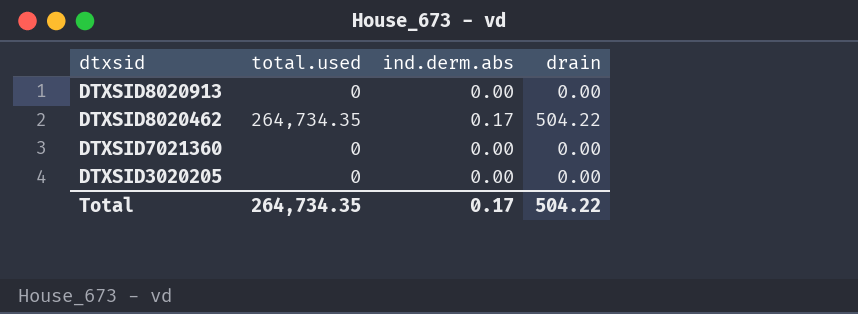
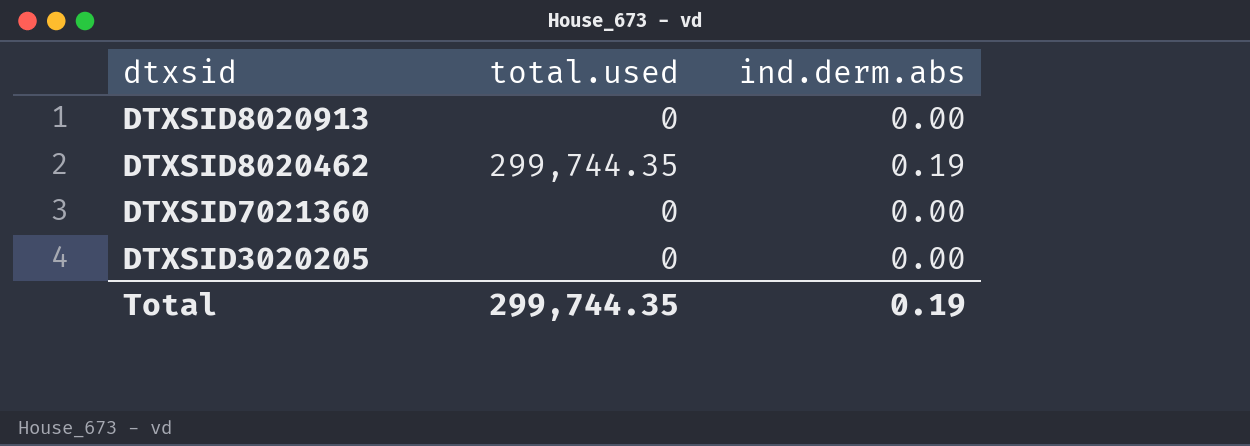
column drain | position: 4 -> none
DTXSID8020462 | total.used: 264,734.35 -> 299,744.35
DTXSID8020462 | ind.derm.abs: 0.17 -> 0.19
Total | total.used: 264,734.35 -> 299,744.35
Total | ind.derm.abs: 0.17 -> 0.19

